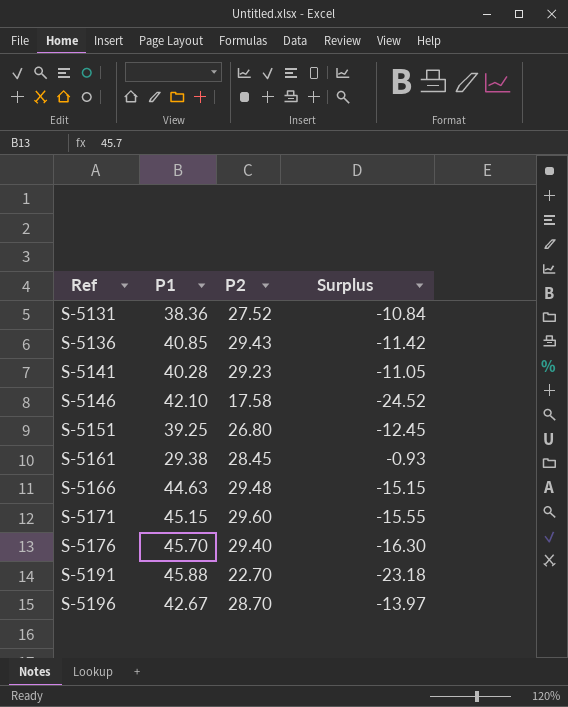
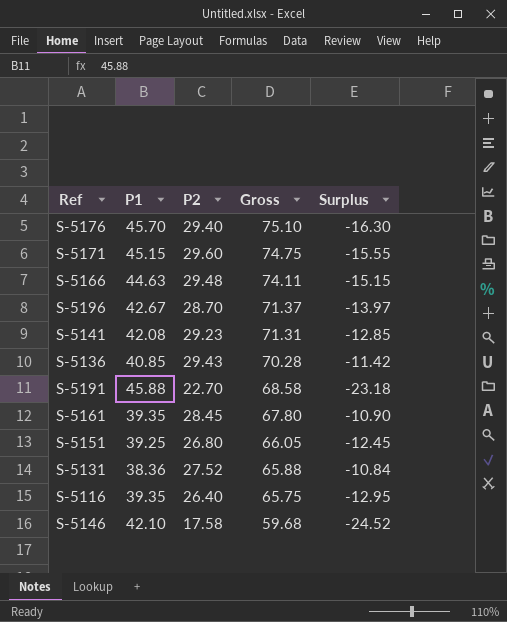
row order: Ref ascending -> Gross descending
column Gross | formula: none -> [P1] + [P2]
S-5141 | P1: 40.28 -> 42.08
S-5141 | Surplus: -11.05 -> -12.85
S-5161 | P1: 29.38 -> 39.35
S-5161 | Surplus: -0.93 -> -10.90
row S-5116: none -> 39.35 | 26.40 | 65.75 | -12.95

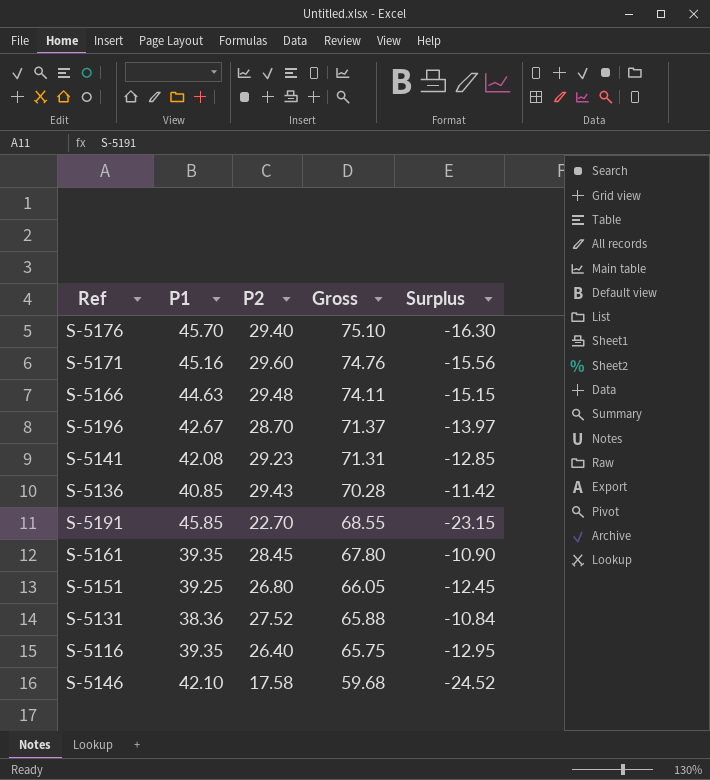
S-5171 | P1: 45.15 -> 45.16
S-5171 | Gross: 74.75 -> 74.76
S-5171 | Surplus: -15.55 -> -15.56
S-5191 | P1: 45.88 -> 45.85
S-5191 | Gross: 68.58 -> 68.55
S-5191 | Surplus: -23.18 -> -23.15

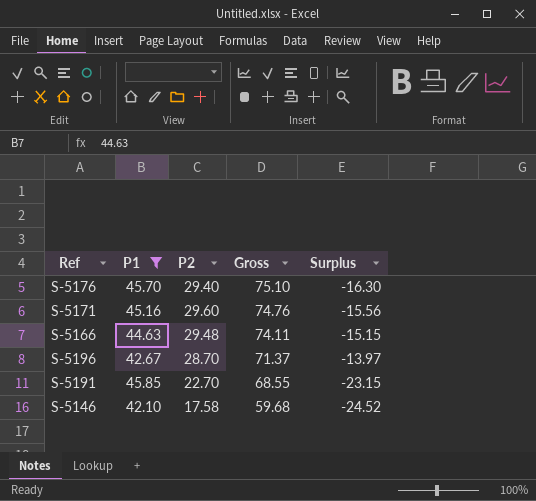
filter: none -> P1 >= 42.10

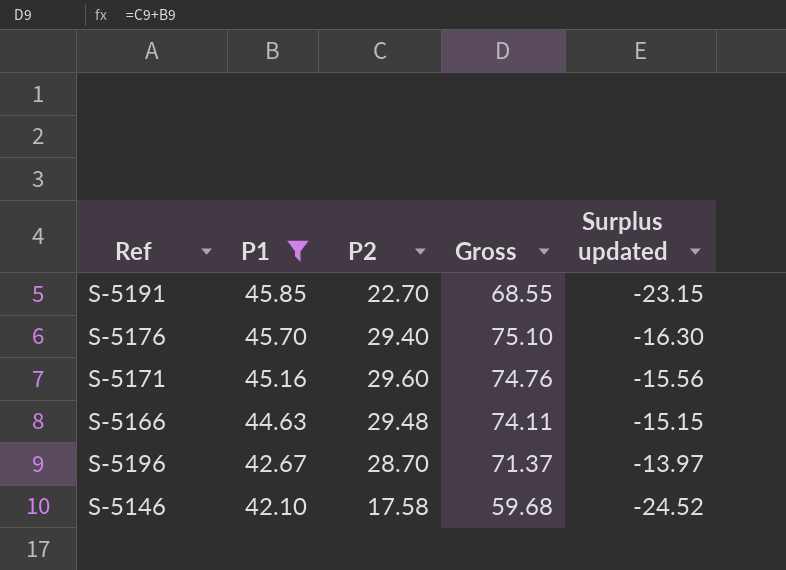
row order: Gross descending -> P1 descending
column name: Surplus -> Surplus updated

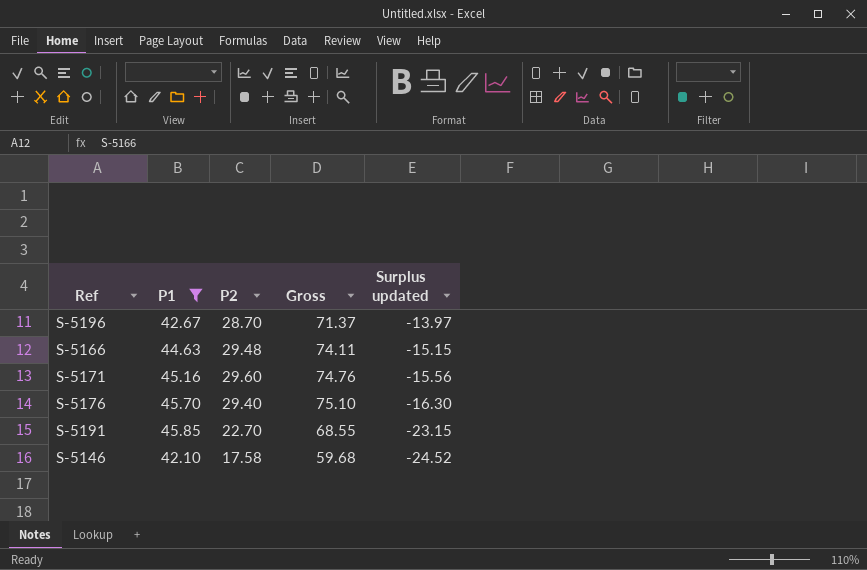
row order: P1 descending -> Surplus updated descending

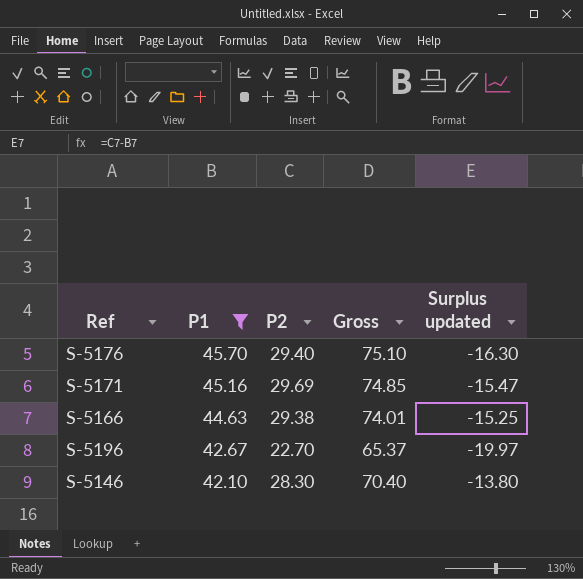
row order: Surplus updated descending -> P1 descending
row S-5191: 45.85 | 22.70 | 68.55 | -23.15 -> none
S-5171 | P2: 29.60 -> 29.69
S-5171 | Gross: 74.76 -> 74.85
S-5171 | Surplus updated: -15.56 -> -15.47
S-5166 | P2: 29.48 -> 29.38
S-5166 | Gross: 74.11 -> 74.01
S-5166 | Surplus updated: -15.15 -> -15.25
S-5196 | P2: 28.70 -> 22.70
S-5196 | Gross: 71.37 -> 65.37
S-5196 | Surplus updated: -13.97 -> -19.97
S-5146 | P2: 17.58 -> 28.30
S-5146 | Gross: 59.68 -> 70.40
S-5146 | Surplus updated: -24.52 -> -13.80

